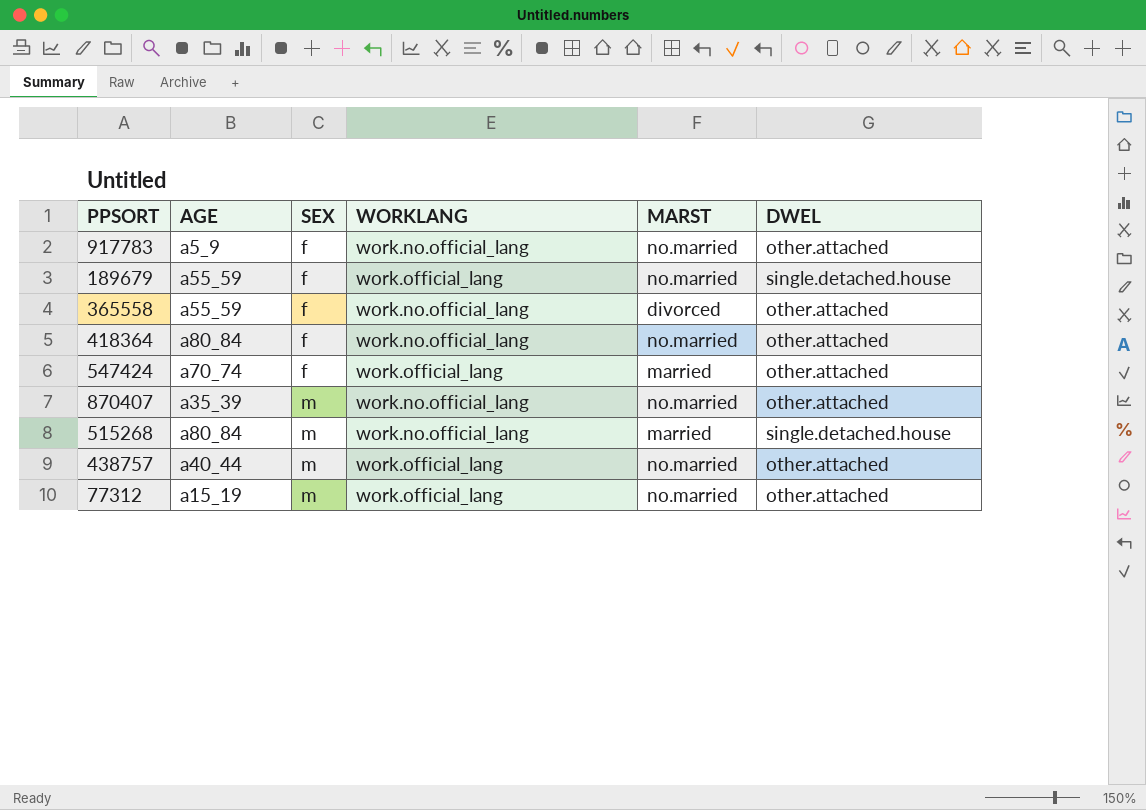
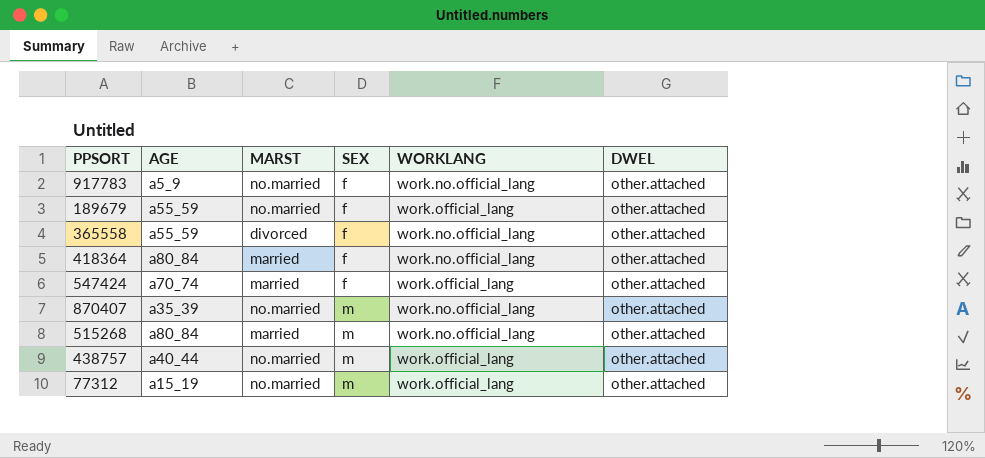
column MARST | position: 5 -> 3
189679 | DWEL: single.detached.house -> other.attached
418364 | MARST: no.married -> married
515268 | DWEL: single.detached.house -> other.attached

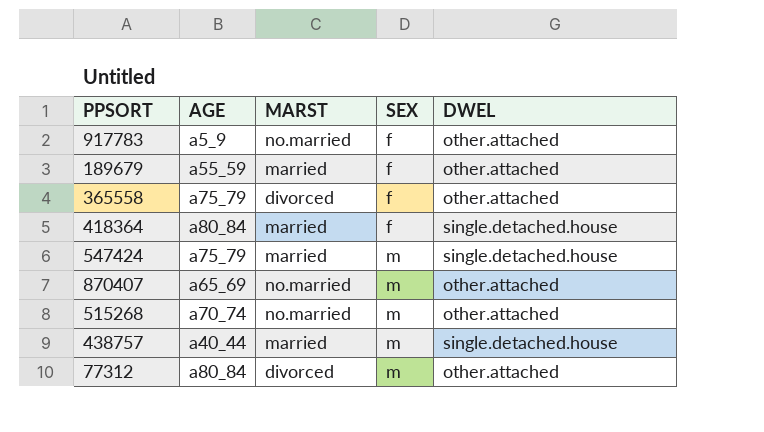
column WORKLANG | position: 5 -> none
189679 | MARST: no.married -> married
365558 | AGE: a55_59 -> a75_79
418364 | DWEL: other.attached -> single.detached.house
547424 | AGE: a70_74 -> a75_79
547424 | SEX: f -> m
547424 | DWEL: other.attached -> single.detached.house
870407 | AGE: a35_39 -> a65_69
515268 | AGE: a80_84 -> a70_74
515268 | MARST: married -> no.married
438757 | MARST: no.married -> married
438757 | DWEL: other.attached -> single.detached.house
77312 | AGE: a15_19 -> a80_84
77312 | MARST: no.married -> divorced

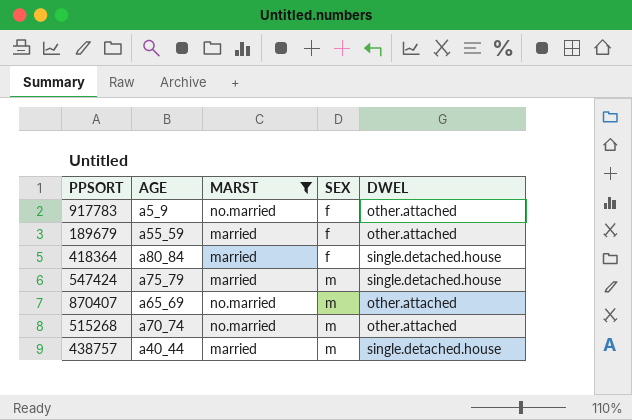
filter: none -> MARST != divorced

